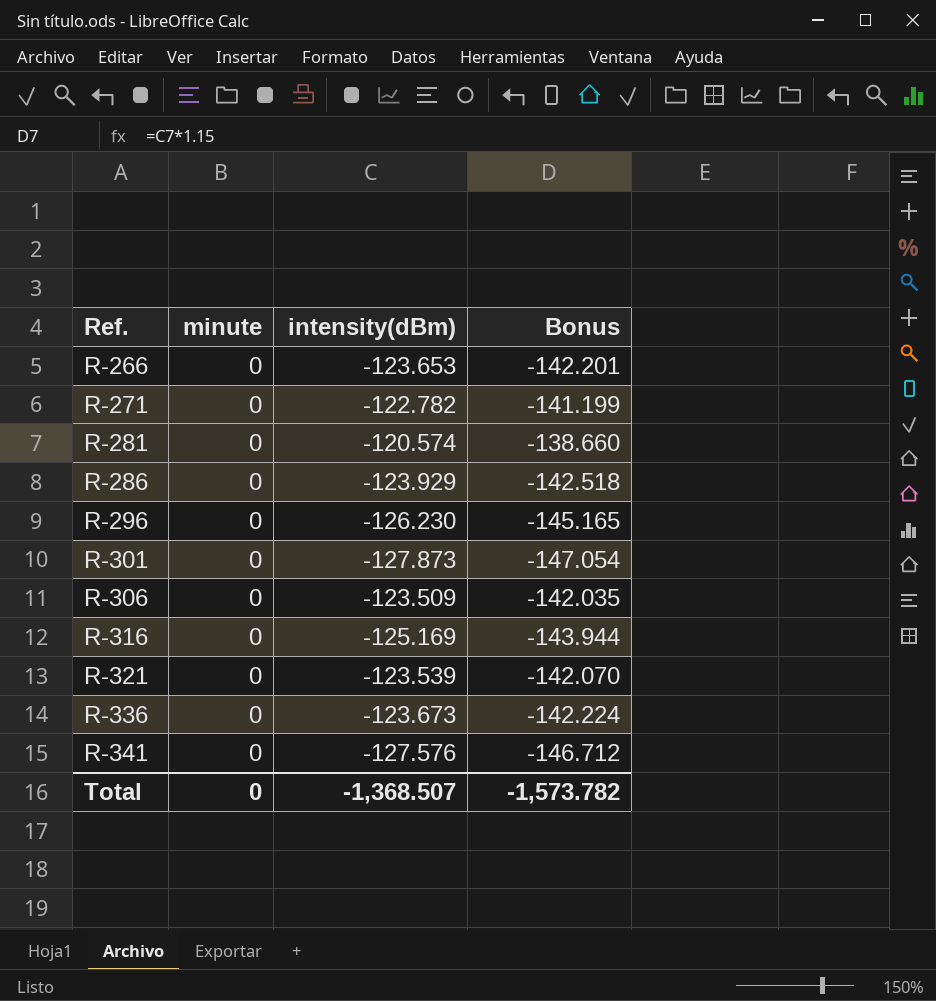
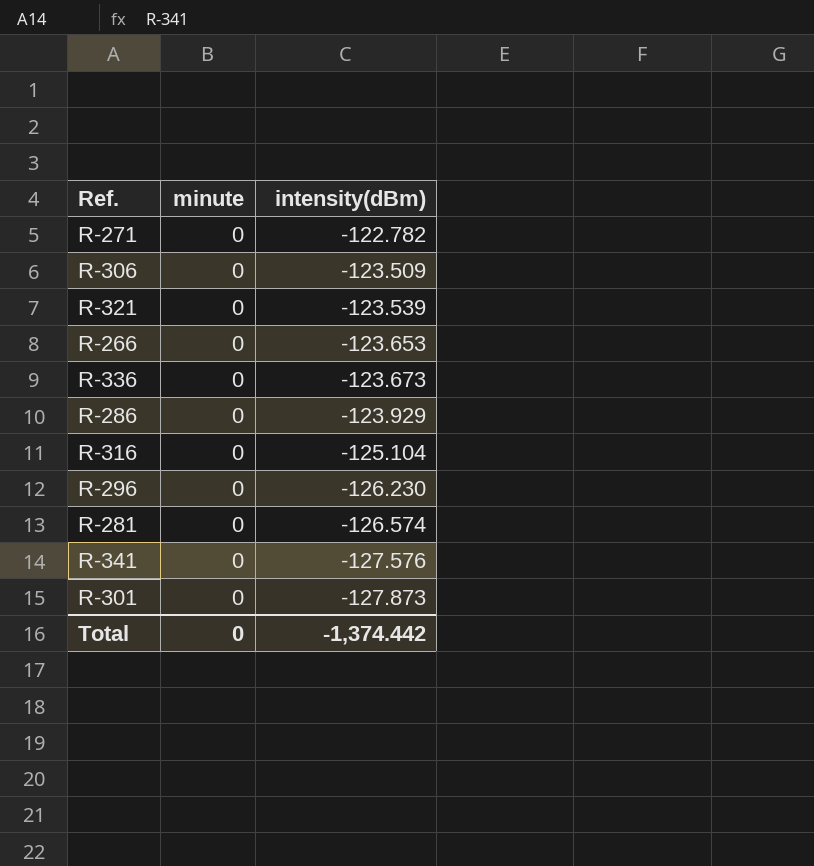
row order: Ref. ascending -> intensity(dBm) descending
column Bonus | formula: [intensity(dBm)] * 1.15 -> none
R-316 | intensity(dBm): -125.169 -> -125.104
R-281 | intensity(dBm): -120.574 -> -126.574
Total | intensity(dBm): -1,368.507 -> -1,374.442

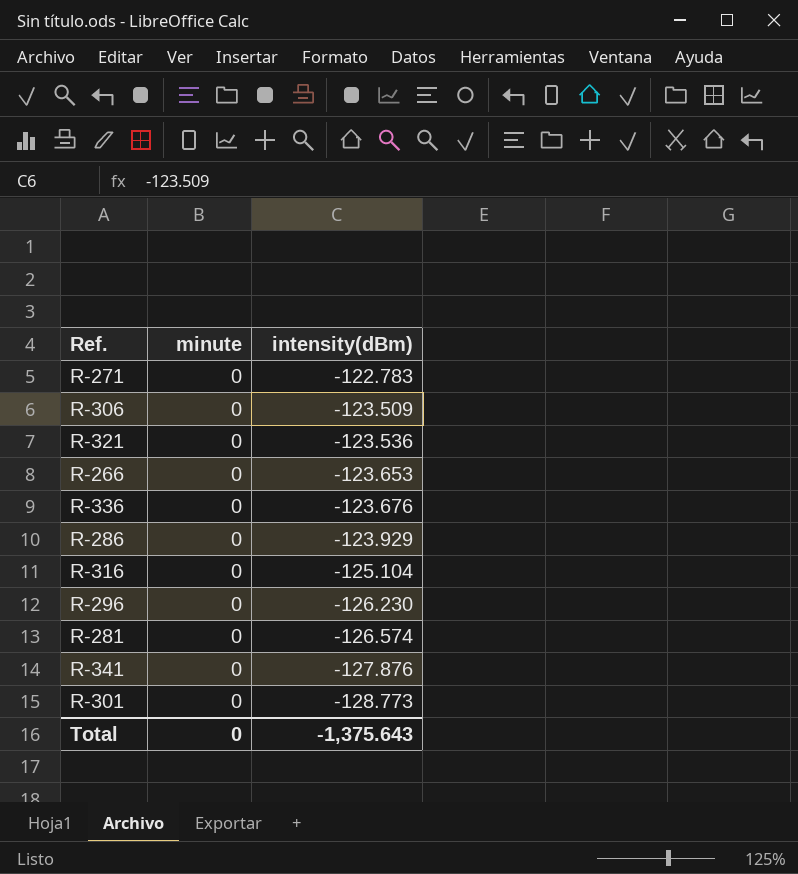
R-271 | intensity(dBm): -122.782 -> -122.783
R-321 | intensity(dBm): -123.539 -> -123.536
R-336 | intensity(dBm): -123.673 -> -123.676
R-341 | intensity(dBm): -127.576 -> -127.876
R-301 | intensity(dBm): -127.873 -> -128.773
Total | intensity(dBm): -1,374.442 -> -1,375.643

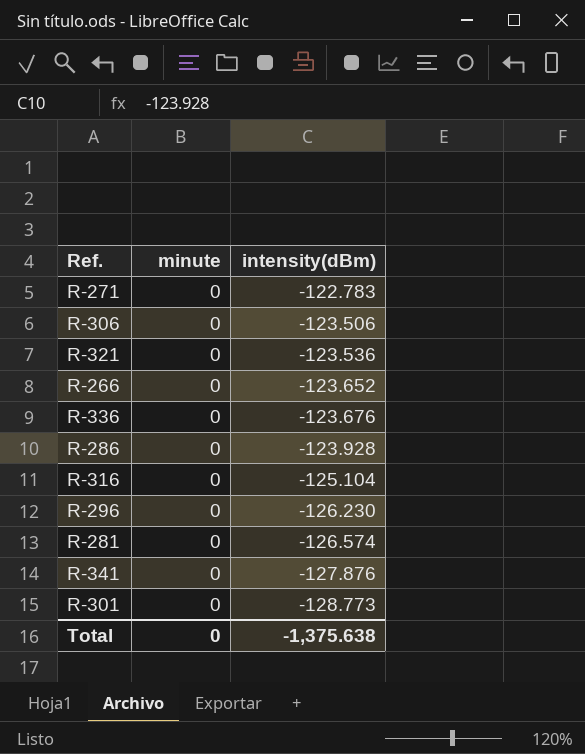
R-306 | intensity(dBm): -123.509 -> -123.506
R-266 | intensity(dBm): -123.653 -> -123.652
R-286 | intensity(dBm): -123.929 -> -123.928
Total | intensity(dBm): -1,375.643 -> -1,375.638

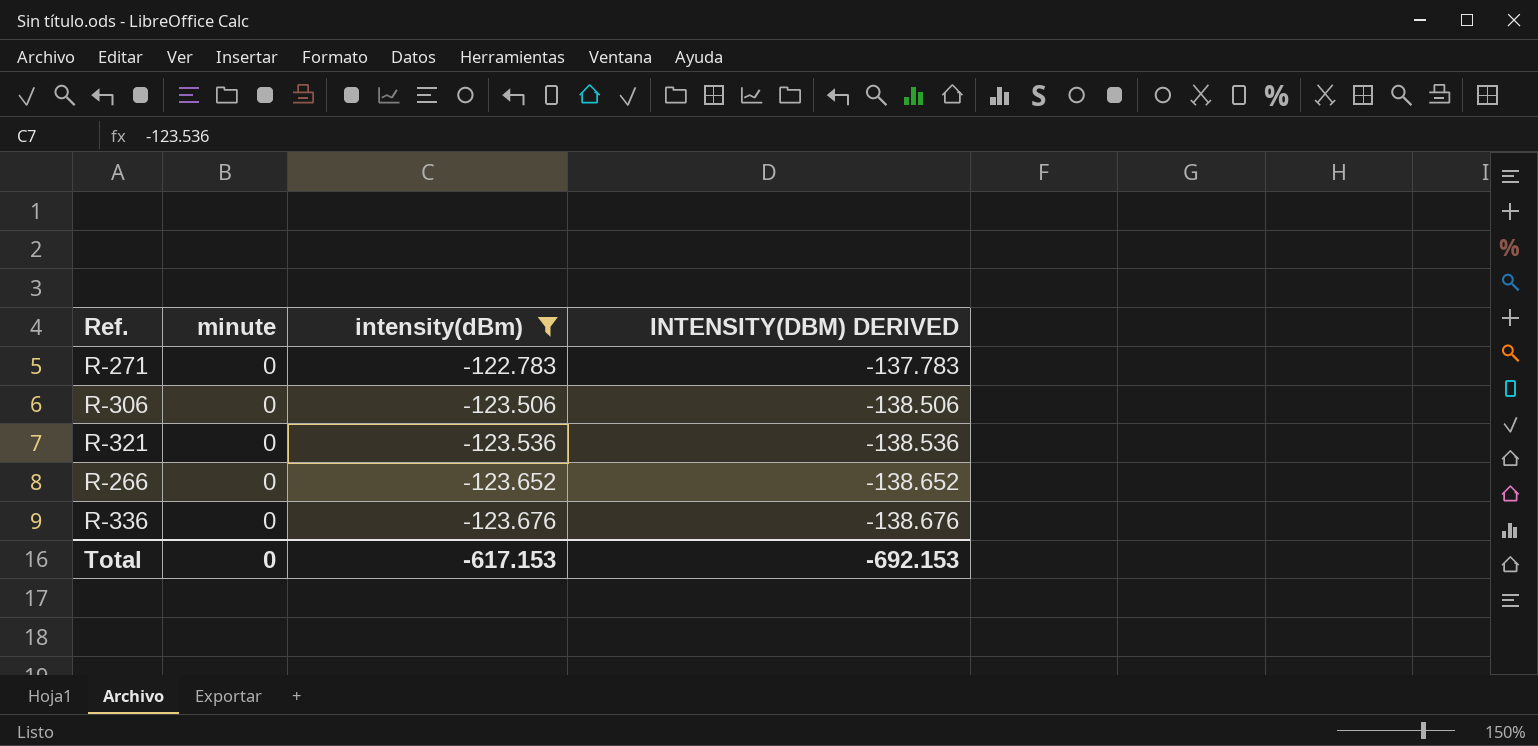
filter: none -> intensity(dBm) >= -123.676
column INTENSITY(DBM) DERIVED | formula: none -> [intensity(dBm)] - 15
Total | intensity(dBm): -1,375.638 -> -617.153

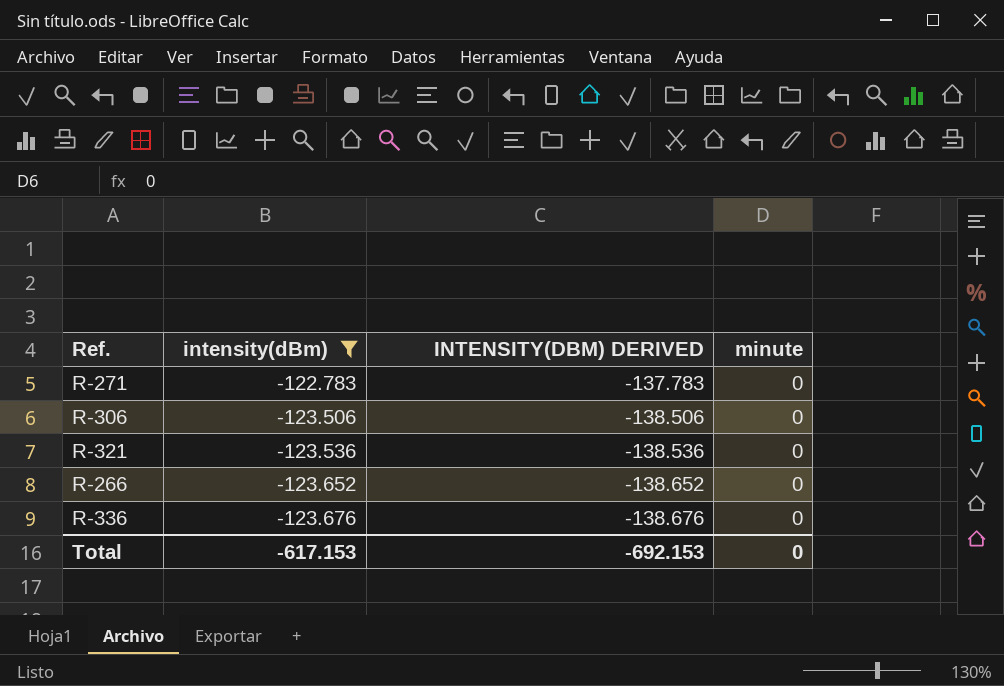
column minute | position: 2 -> 4

